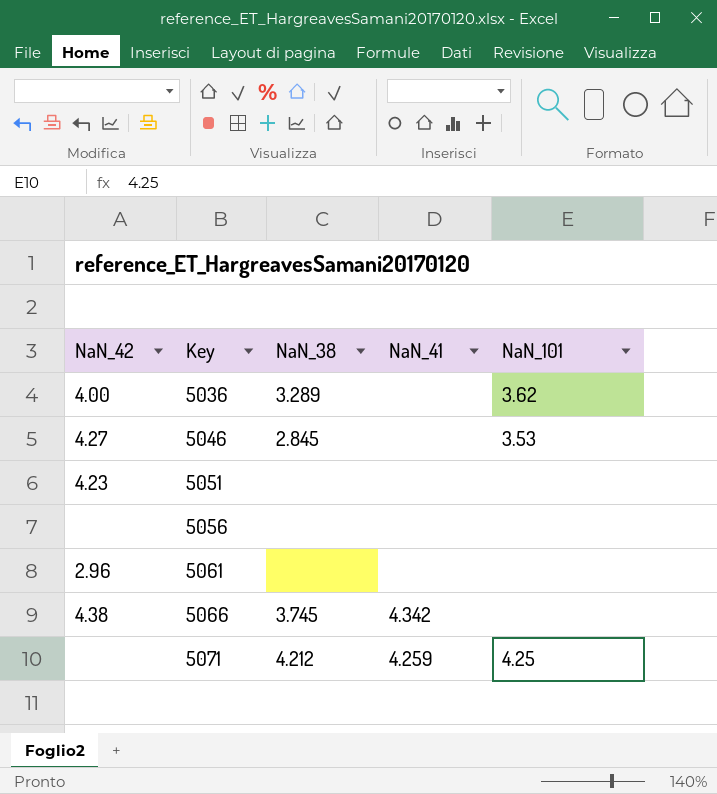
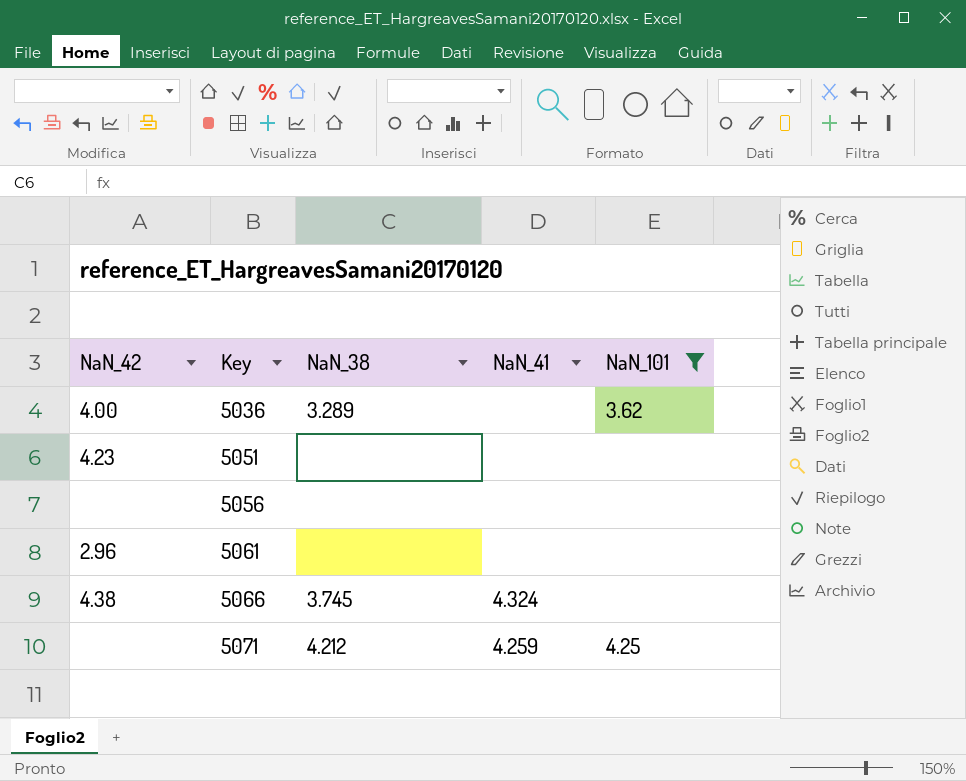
filter: none -> NaN_101 != 3.53
5066 | NaN_41: 4.342 -> 4.324

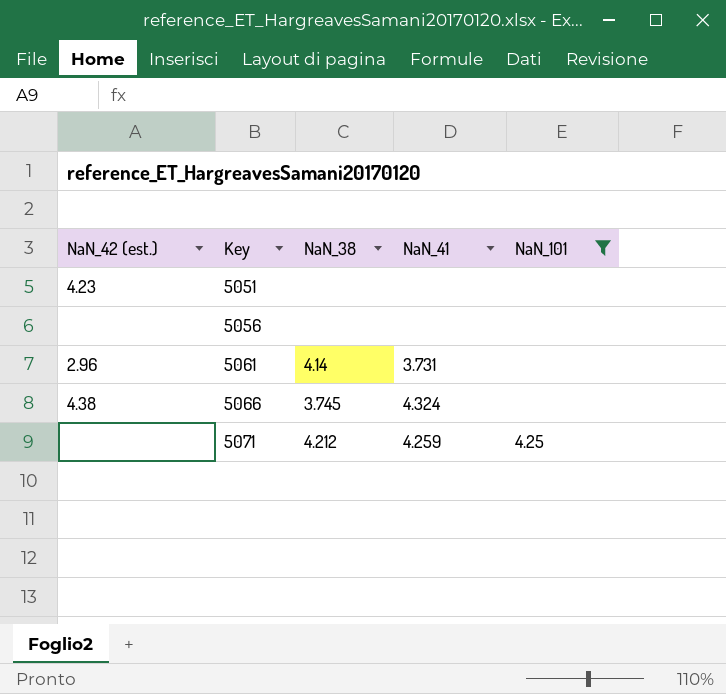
column name: NaN_42 -> NaN_42 (est.)
row 5036: 4.00 | 3.289 | none | 3.62 -> none
5061 | NaN_38: none -> 4.14
5061 | NaN_41: none -> 3.731

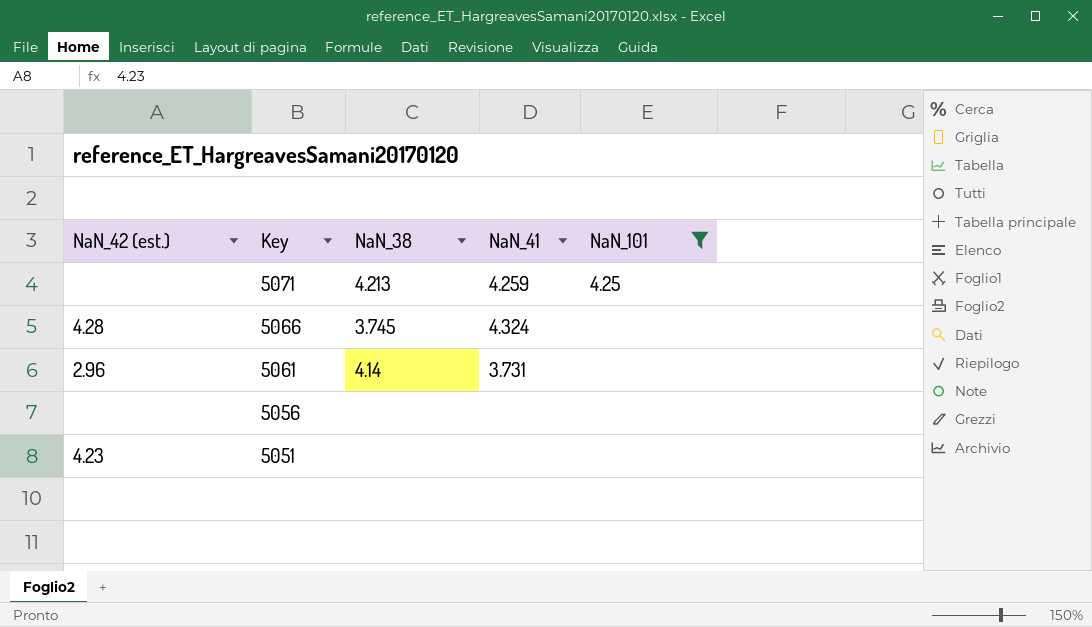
row order: Key ascending -> Key descending
5071 | NaN_38: 4.212 -> 4.213
5066 | NaN_42 (est.): 4.38 -> 4.28

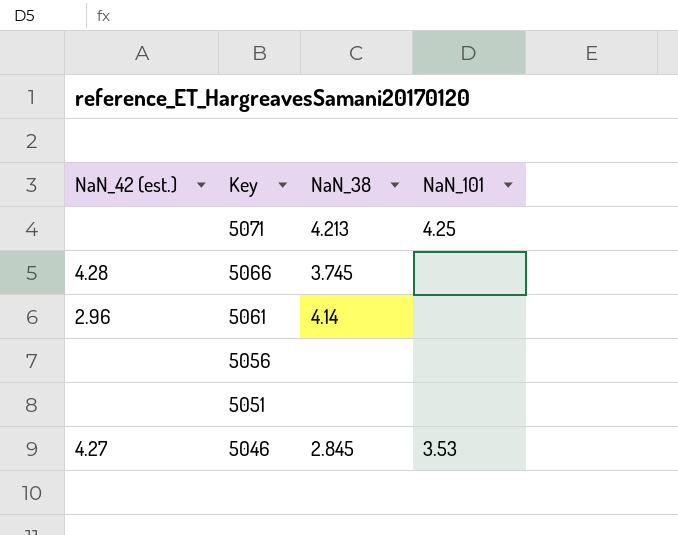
filter: NaN_101 != 3.53 -> none
column NaN_41 | position: 4 -> none
5051 | NaN_42 (est.): 4.23 -> none

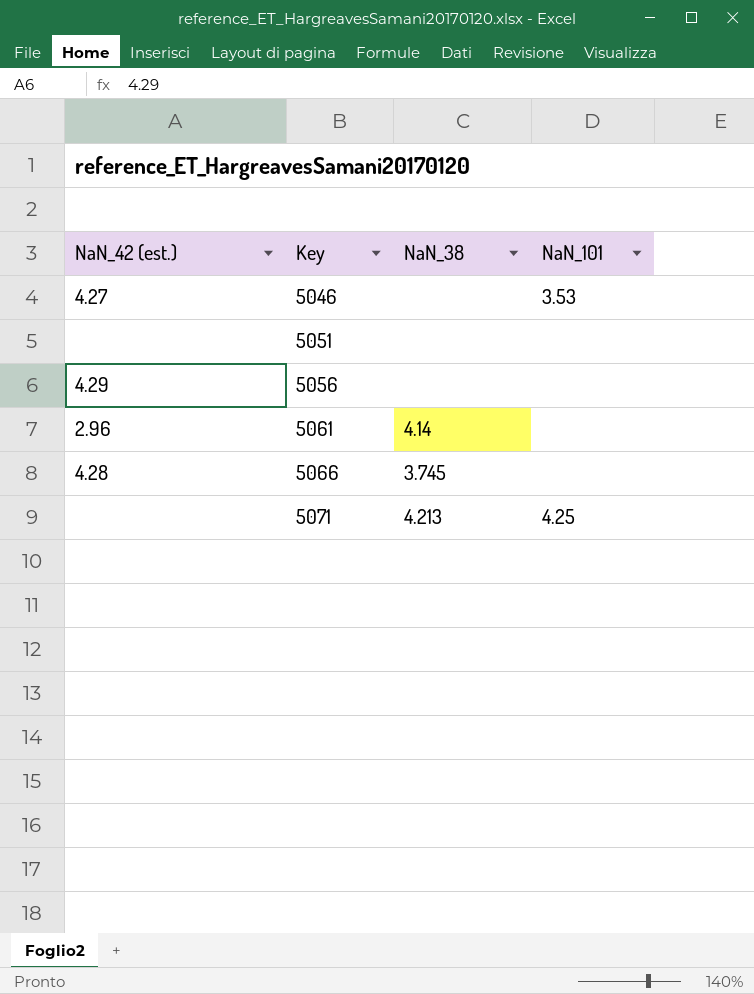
row order: Key descending -> Key ascending
5046 | NaN_38: 2.845 -> none
5056 | NaN_42 (est.): none -> 4.29

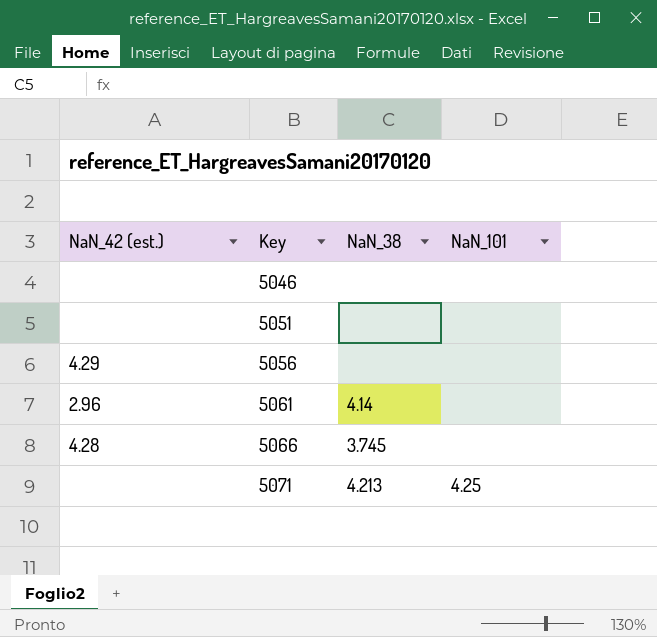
5046 | NaN_42 (est.): 4.27 -> none
5046 | NaN_101: 3.53 -> none

